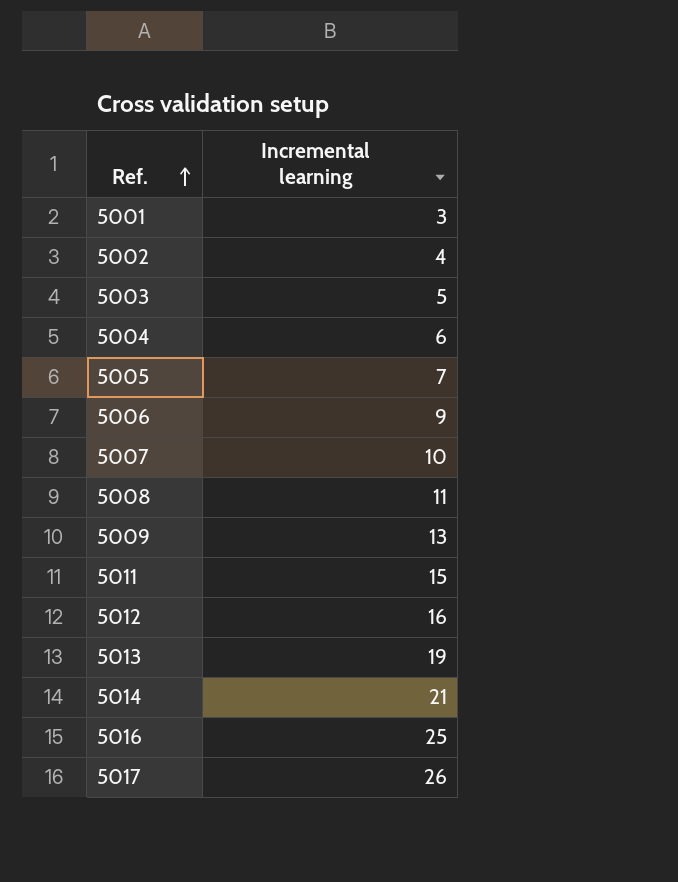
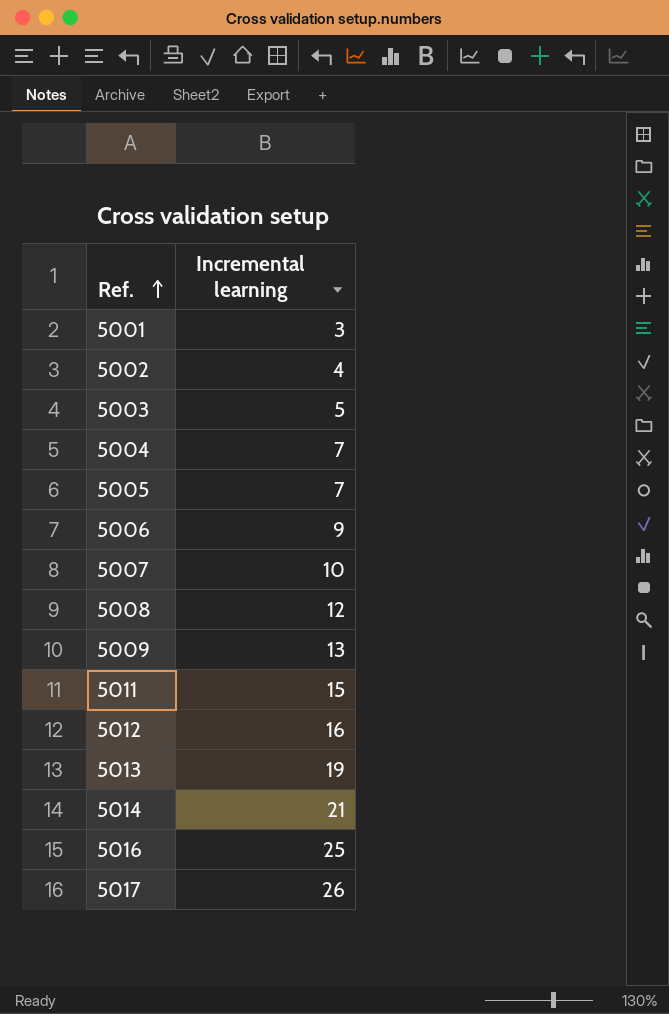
5004 | Incremental learning: 6 -> 7
5008 | Incremental learning: 11 -> 12

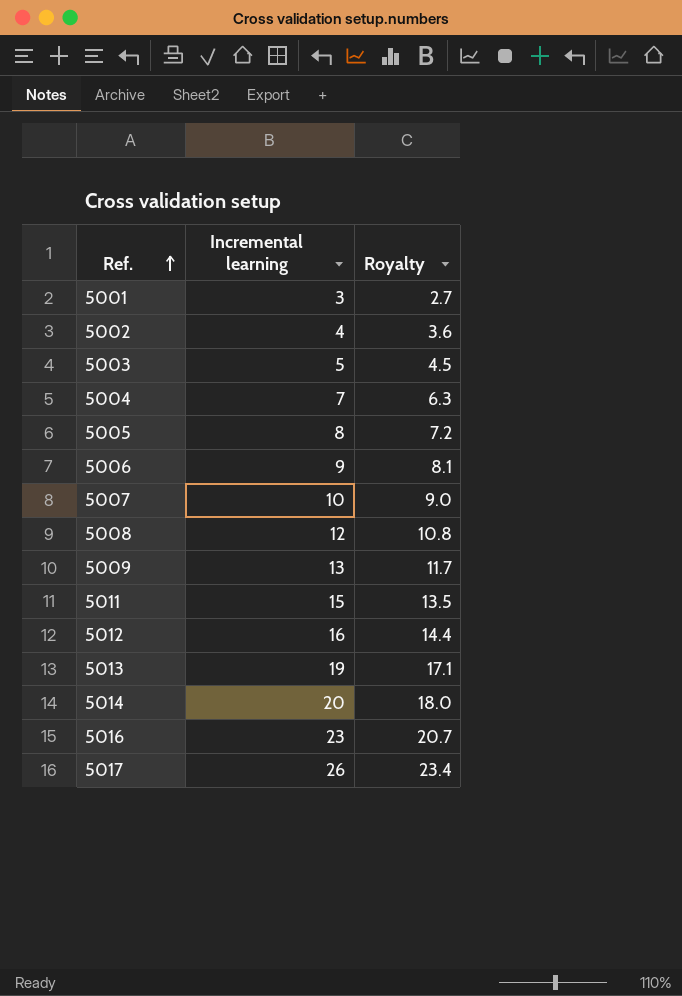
column Royalty | formula: none -> [Incremental learning] * 0.9
5005 | Incremental learning: 7 -> 8
5014 | Incremental learning: 21 -> 20
5016 | Incremental learning: 25 -> 23

